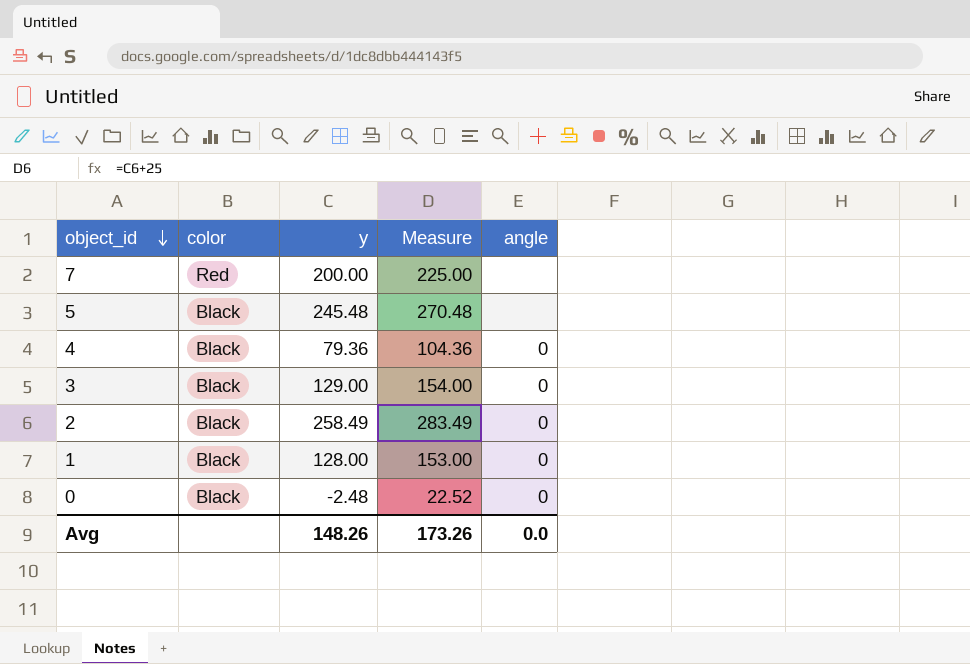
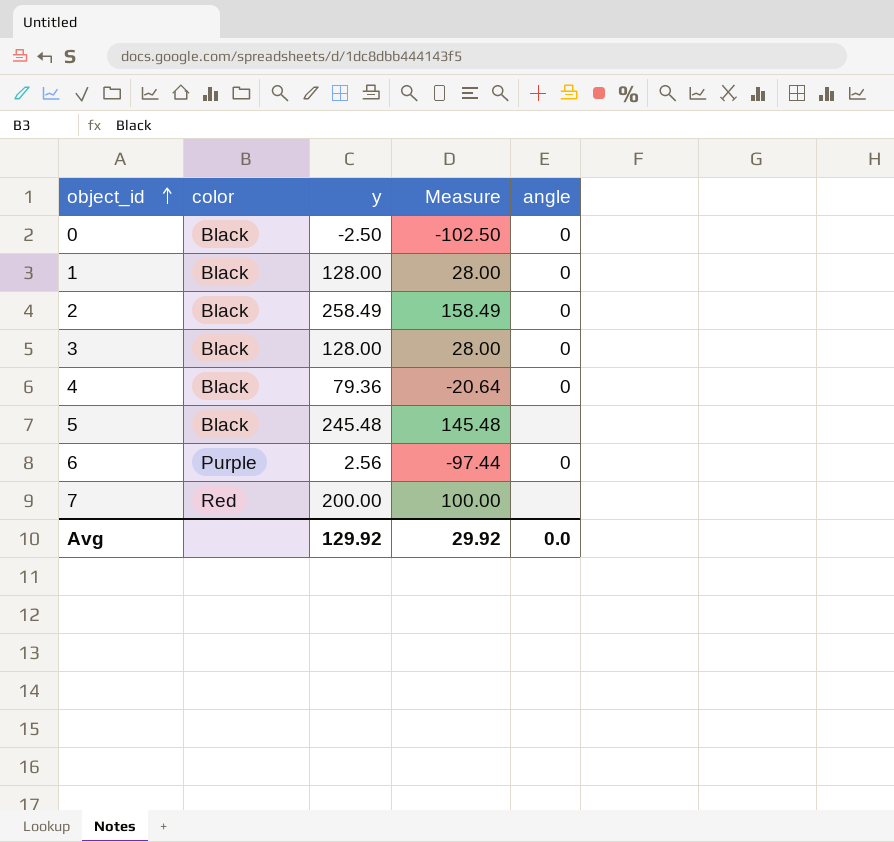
row order: object_id descending -> object_id ascending
column Measure | formula: [y] + 25 -> [y] - 100
0 | y: -2.48 -> -2.50
3 | y: 129.00 -> 128.00
row 6: none -> Purple | 2.56 | -97.44 | 0
Avg | y: 148.26 -> 129.92
Avg | Measure: 173.26 -> 29.92

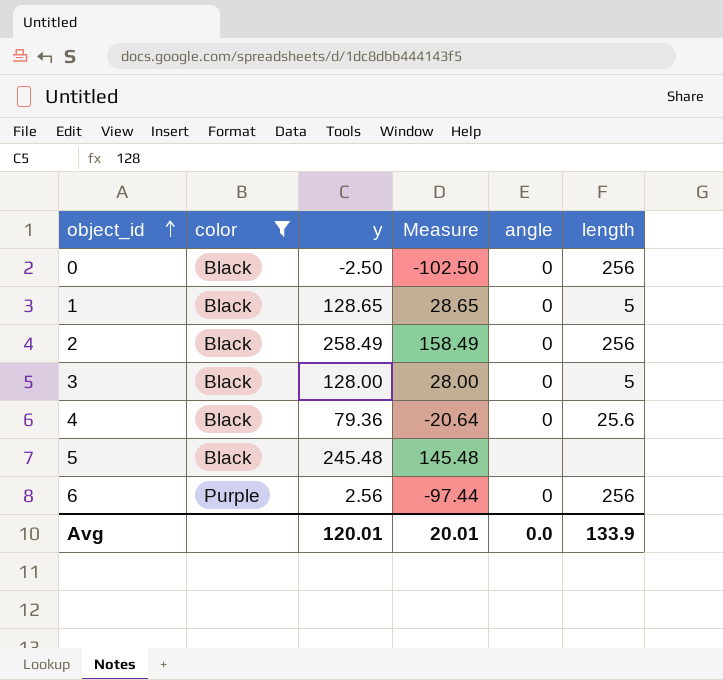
filter: none -> color != Red
column length | position: none -> 6
1 | y: 128.00 -> 128.65
1 | Measure: 28.00 -> 28.65
Avg | y: 129.92 -> 120.01
Avg | Measure: 29.92 -> 20.01

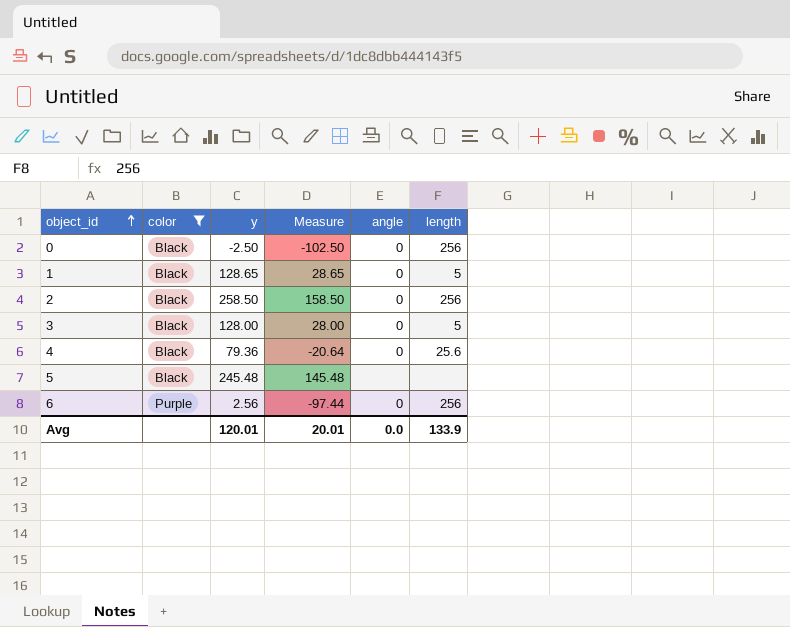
2 | y: 258.49 -> 258.50
2 | Measure: 158.49 -> 158.50

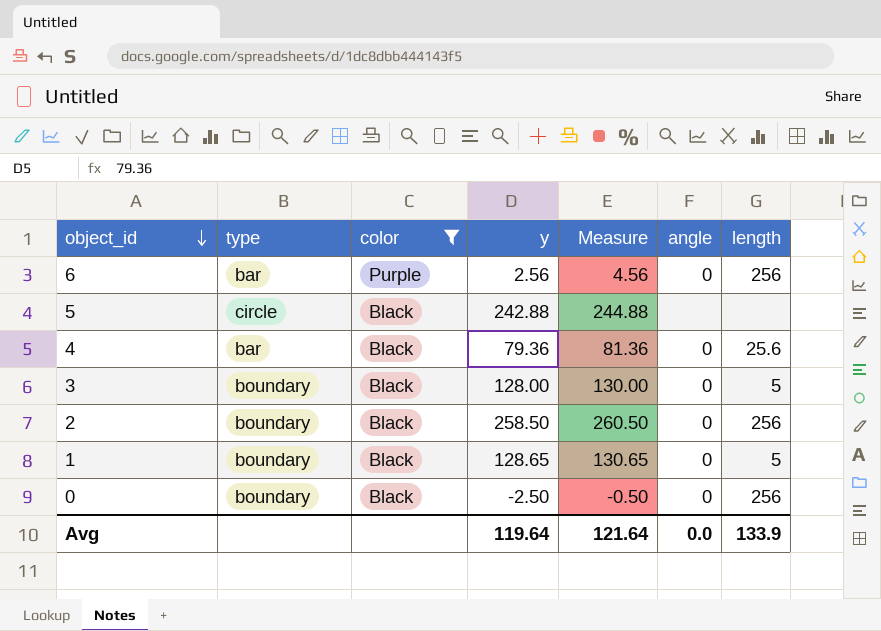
row order: object_id ascending -> object_id descending
column type | position: none -> 2
column Measure | formula: [y] - 100 -> [y] + 2
5 | y: 245.48 -> 242.88
Avg | y: 120.01 -> 119.64
Avg | Measure: 20.01 -> 121.64

